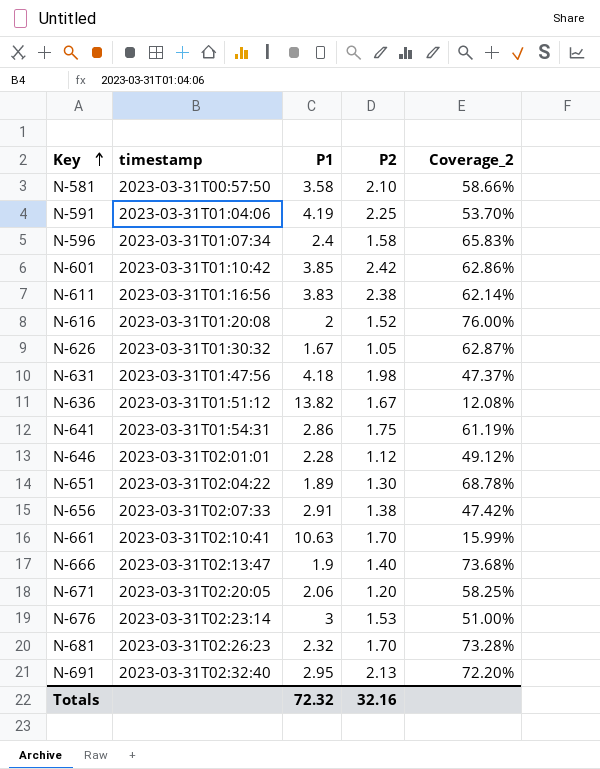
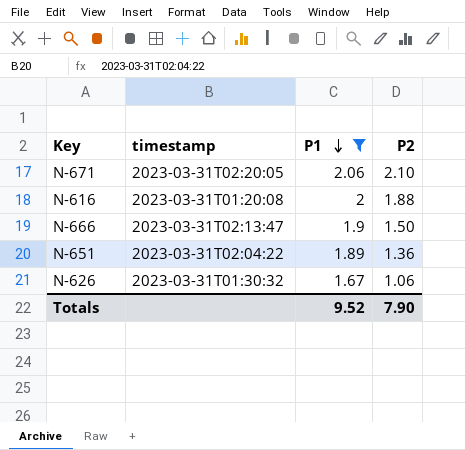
filter: none -> P1 <= 2.06
row order: Key ascending -> P1 descending
column Coverage_2 | formula: [P2] / [P1] -> none
N-671 | P2: 1.20 -> 2.10
N-616 | P2: 1.52 -> 1.88
N-666 | P2: 1.40 -> 1.50
N-651 | P2: 1.30 -> 1.36
N-626 | P2: 1.05 -> 1.06
Totals | P1: 72.32 -> 9.52
Totals | P2: 32.16 -> 7.90

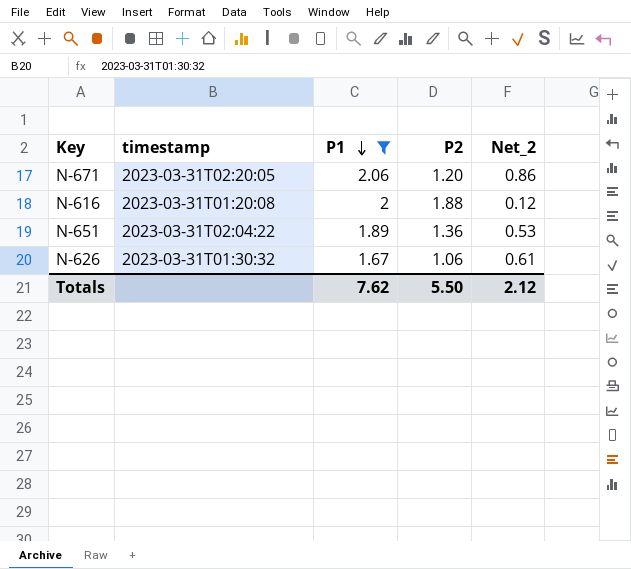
column Net_2 | formula: none -> [P1] - [P2]
row N-666: 2023-03-31T02:13:47 | 1.9 | 1.50 -> none
N-671 | P2: 2.10 -> 1.20
Totals | P1: 9.52 -> 7.62
Totals | P2: 7.90 -> 5.50

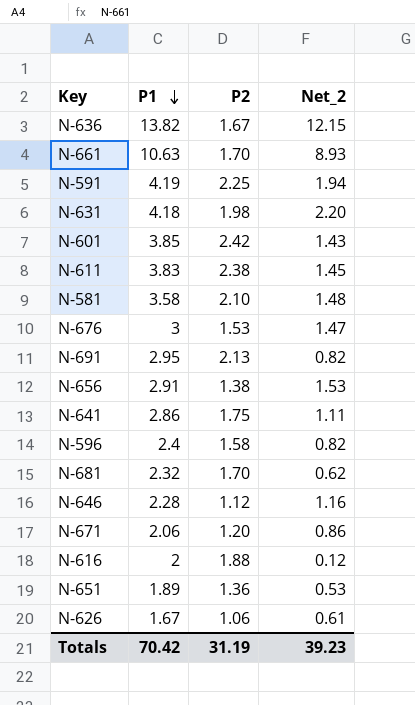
filter: P1 <= 2.06 -> none
column timestamp | position: 2 -> none
Totals | P1: 7.62 -> 70.42
Totals | P2: 5.50 -> 31.19
Totals | Net_2: 2.12 -> 39.23

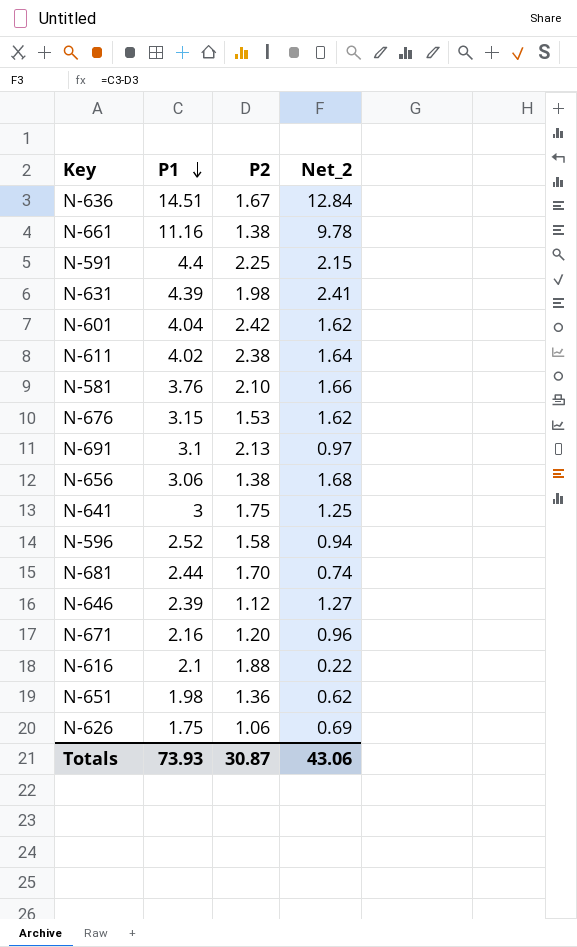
N-636 | P1: 13.82 -> 14.51
N-636 | Net_2: 12.15 -> 12.84
N-661 | P1: 10.63 -> 11.16
N-661 | P2: 1.70 -> 1.38
N-661 | Net_2: 8.93 -> 9.78
N-591 | P1: 4.19 -> 4.4
N-591 | Net_2: 1.94 -> 2.15
N-631 | P1: 4.18 -> 4.39
N-631 | Net_2: 2.20 -> 2.41
N-601 | P1: 3.85 -> 4.04
N-601 | Net_2: 1.43 -> 1.62
N-611 | P1: 3.83 -> 4.02
N-611 | Net_2: 1.45 -> 1.64
N-581 | P1: 3.58 -> 3.76
N-581 | Net_2: 1.48 -> 1.66
N-676 | P1: 3 -> 3.15
N-676 | Net_2: 1.47 -> 1.62
N-691 | P1: 2.95 -> 3.1
N-691 | Net_2: 0.82 -> 0.97
N-656 | P1: 2.91 -> 3.06
N-656 | Net_2: 1.53 -> 1.68
N-641 | P1: 2.86 -> 3
N-641 | Net_2: 1.11 -> 1.25
N-596 | P1: 2.4 -> 2.52
N-596 | Net_2: 0.82 -> 0.94
N-681 | P1: 2.32 -> 2.44
N-681 | Net_2: 0.62 -> 0.74
N-646 | P1: 2.28 -> 2.39
N-646 | Net_2: 1.16 -> 1.27
N-671 | P1: 2.06 -> 2.16
N-671 | Net_2: 0.86 -> 0.96
N-616 | P1: 2 -> 2.1
N-616 | Net_2: 0.12 -> 0.22
N-651 | P1: 1.89 -> 1.98
N-651 | Net_2: 0.53 -> 0.62
N-626 | P1: 1.67 -> 1.75
N-626 | Net_2: 0.61 -> 0.69
Totals | P1: 70.42 -> 73.93
Totals | P2: 31.19 -> 30.87
Totals | Net_2: 39.23 -> 43.06

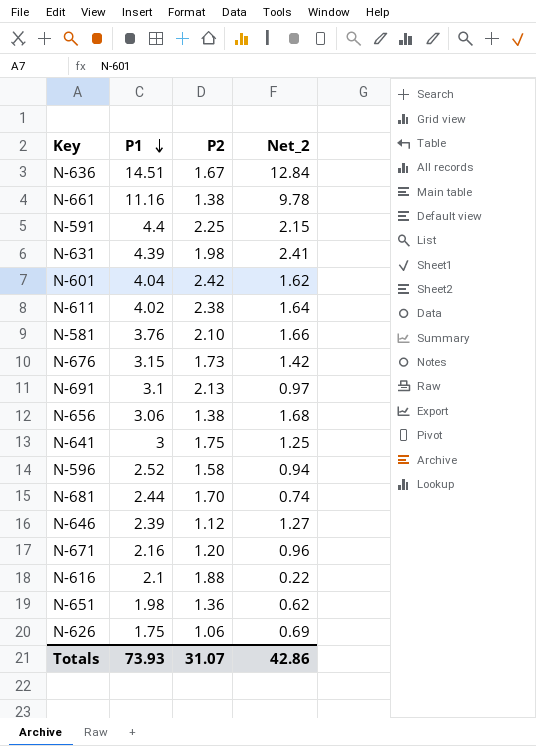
N-676 | P2: 1.53 -> 1.73
N-676 | Net_2: 1.62 -> 1.42
Totals | P2: 30.87 -> 31.07
Totals | Net_2: 43.06 -> 42.86

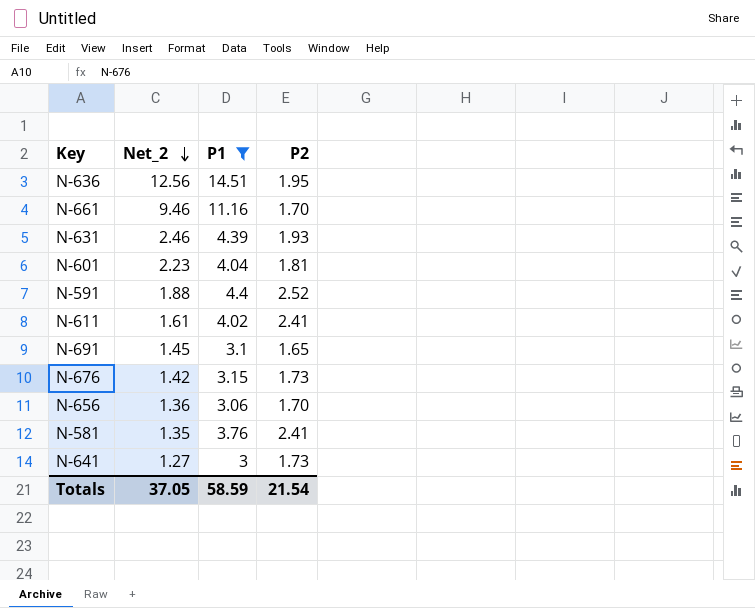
filter: none -> P1 >= 3
row order: P1 descending -> Net_2 descending
column Net_2 | position: 4 -> 2
N-636 | Net_2: 12.84 -> 12.56
N-636 | P2: 1.67 -> 1.95
N-661 | Net_2: 9.78 -> 9.46
N-661 | P2: 1.38 -> 1.70
N-631 | Net_2: 2.41 -> 2.46
N-631 | P2: 1.98 -> 1.93
N-601 | Net_2: 1.62 -> 2.23
N-601 | P2: 2.42 -> 1.81
N-591 | Net_2: 2.15 -> 1.88
N-591 | P2: 2.25 -> 2.52
N-611 | Net_2: 1.64 -> 1.61
N-611 | P2: 2.38 -> 2.41
N-691 | Net_2: 0.97 -> 1.45
N-691 | P2: 2.13 -> 1.65
N-656 | Net_2: 1.68 -> 1.36
N-656 | P2: 1.38 -> 1.70
N-581 | Net_2: 1.66 -> 1.35
N-581 | P2: 2.10 -> 2.41
N-641 | Net_2: 1.25 -> 1.27
N-641 | P2: 1.75 -> 1.73
Totals | Net_2: 42.86 -> 37.05
Totals | P1: 73.93 -> 58.59
Totals | P2: 31.07 -> 21.54

